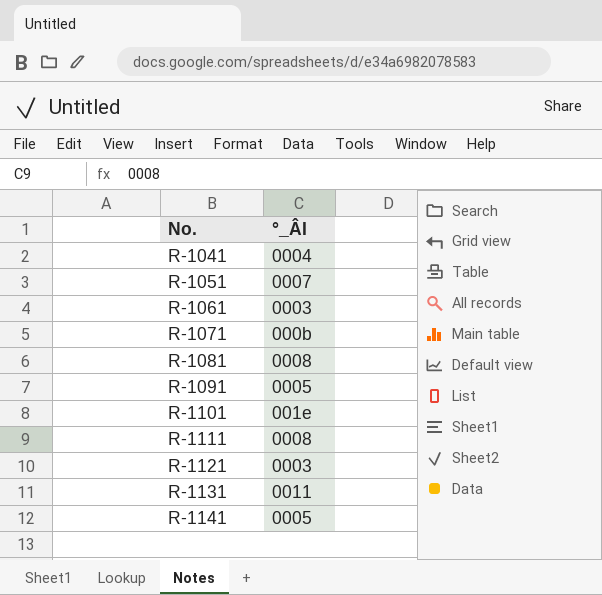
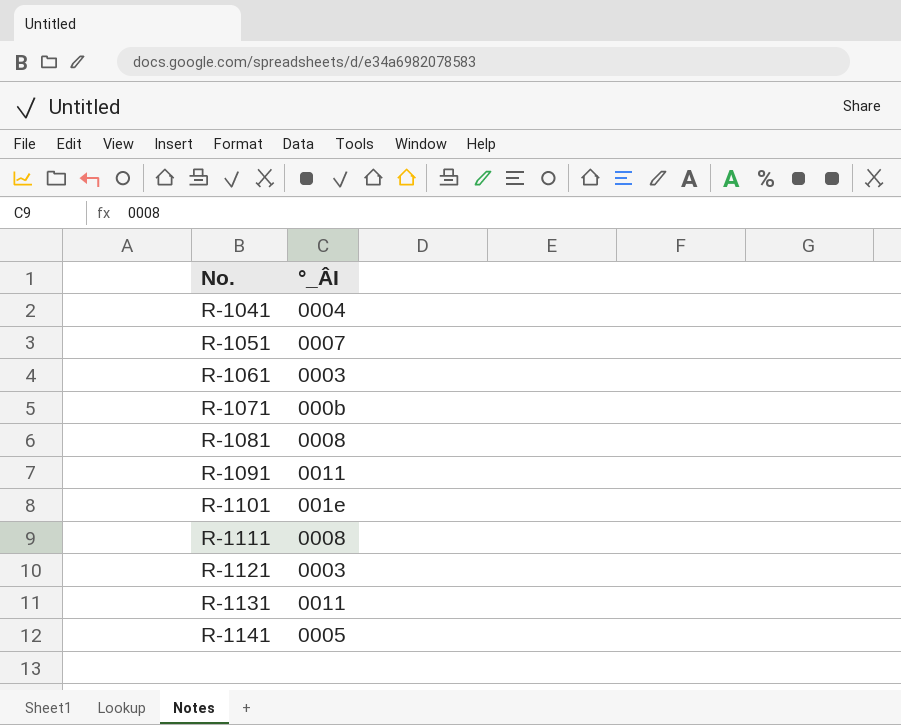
R-1091 | °_ÂI: 0005 -> 0011

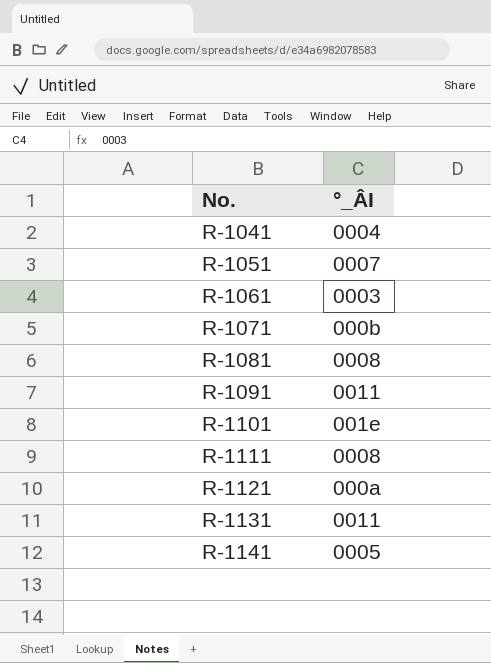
R-1121 | °_ÂI: 0003 -> 000a

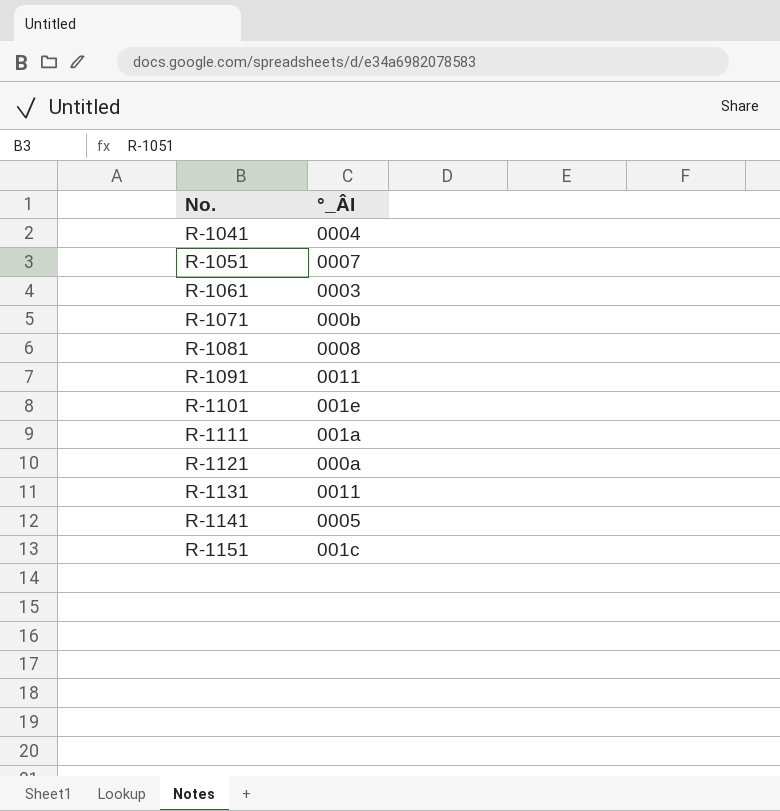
R-1111 | °_ÂI: 0008 -> 001a
row R-1151: none -> 001c

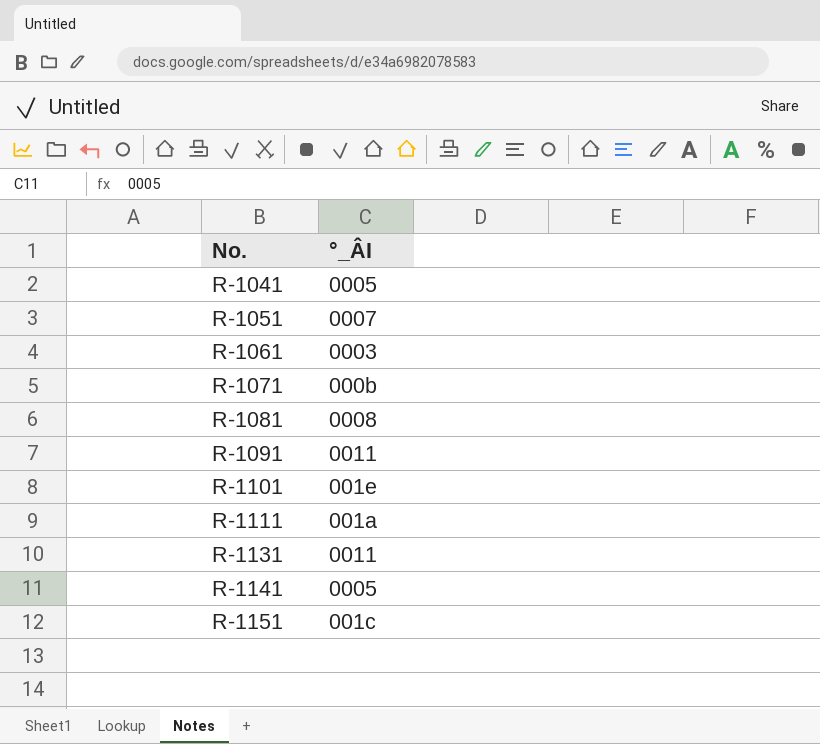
row R-1121: 000a -> none
R-1041 | °_ÂI: 0004 -> 0005

